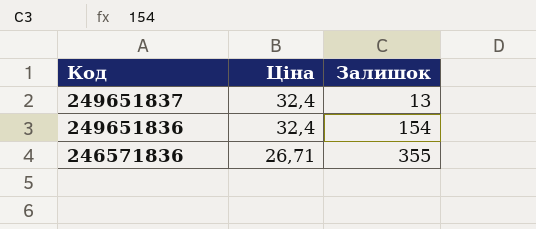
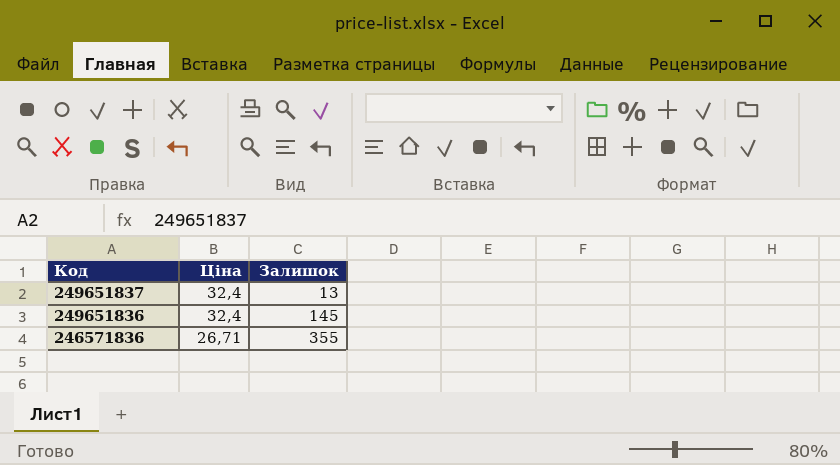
249651836 | Залишок: 154 -> 145

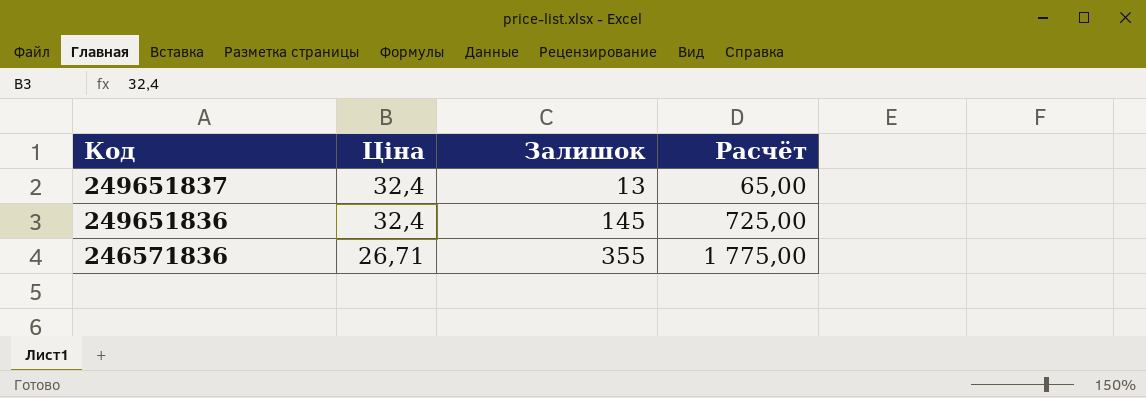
column Расчёт | formula: none -> [Залишок] * 5

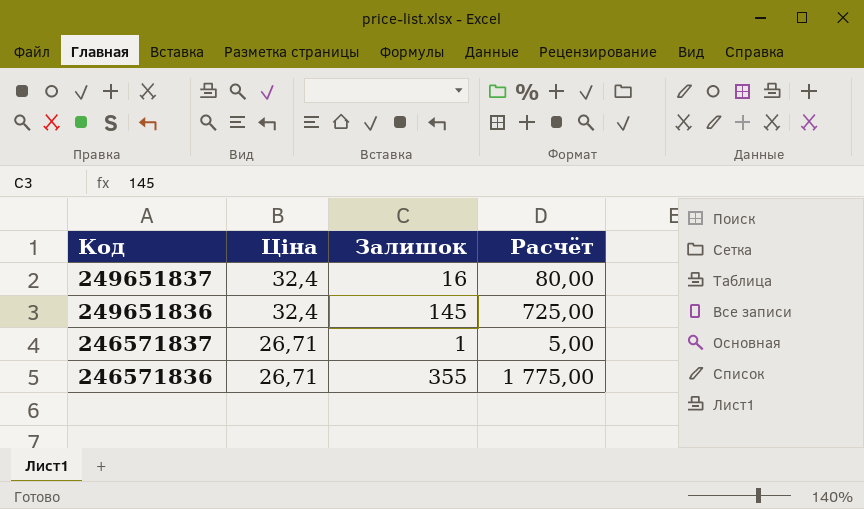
249651837 | Залишок: 13 -> 16
249651837 | Расчёт: 65,00 -> 80,00
row 246571837: none -> 26,71 | 1 | 5,00

